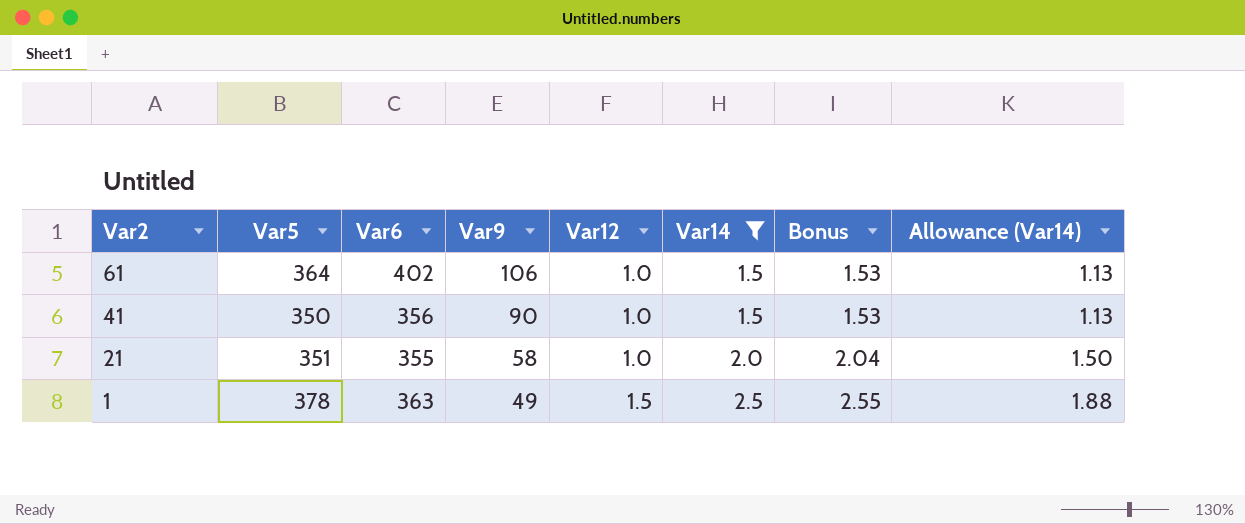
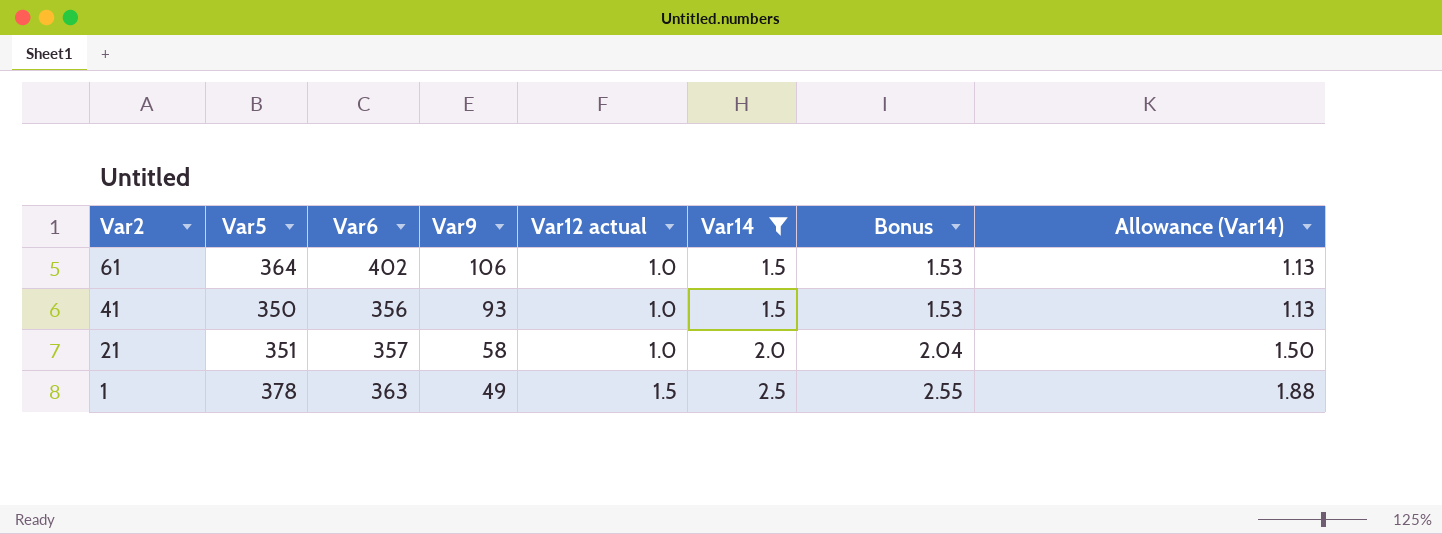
column name: Var12 -> Var12 actual
41 | Var9: 90 -> 93
21 | Var6: 355 -> 357

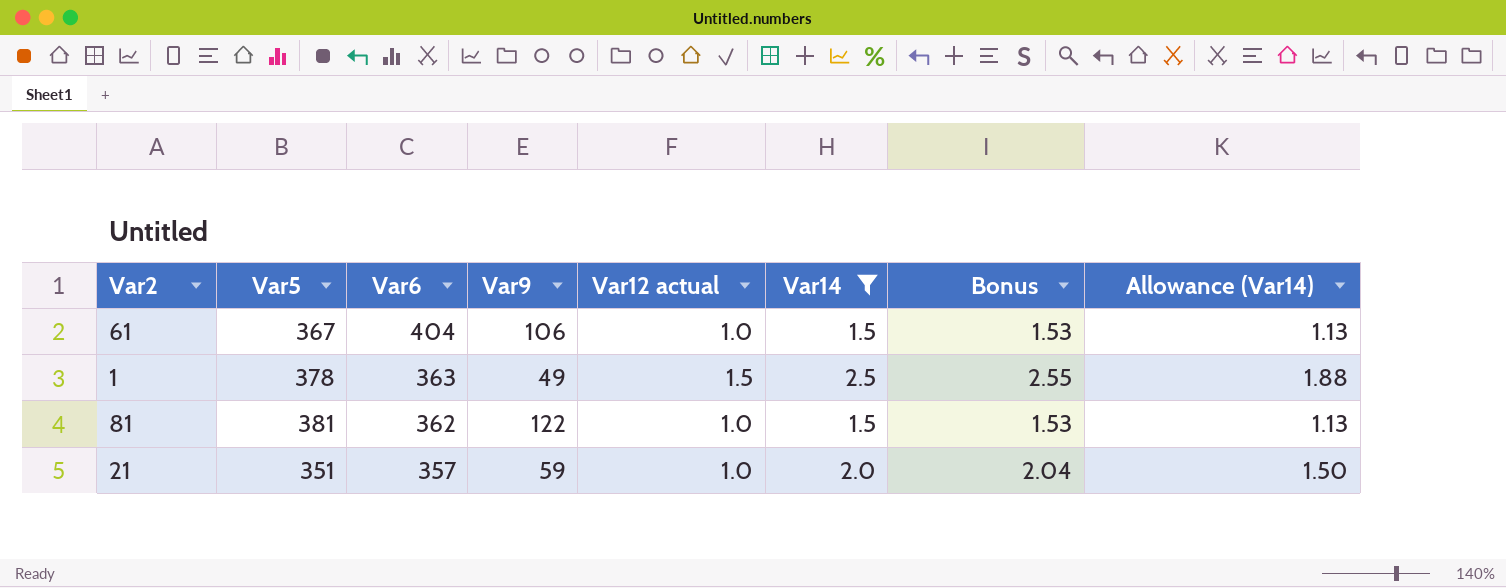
row order: Var2 descending -> Var6 descending
row 41: 350 | 356 | 93 | 1.0 | 1.5 | 1.53 | 1.13 -> none
61 | Var5: 364 -> 367
61 | Var6: 402 -> 404
row 81: none -> 381 | 362 | 122 | 1.0 | 1.5 | 1.53 | 1.13
21 | Var9: 58 -> 59

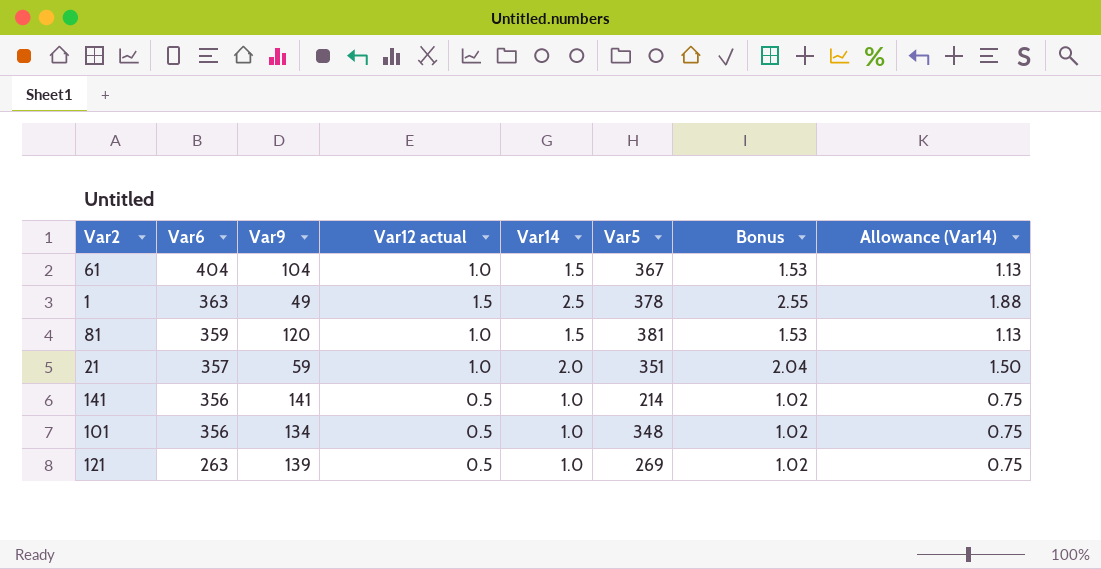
filter: Var14 != 1.0 -> none
column Var5 | position: 2 -> 6
61 | Var9: 106 -> 104
81 | Var6: 362 -> 359
81 | Var9: 122 -> 120

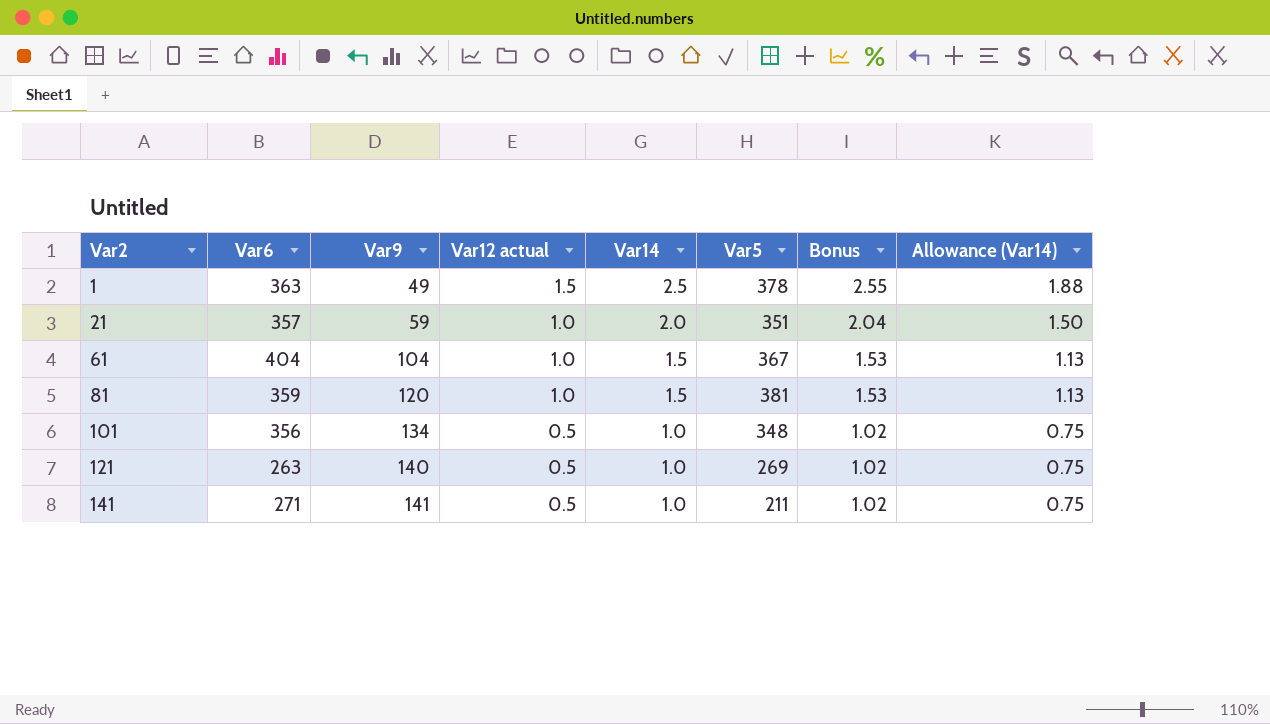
row order: Var6 descending -> Var2 ascending
121 | Var9: 139 -> 140
141 | Var6: 356 -> 271
141 | Var5: 214 -> 211

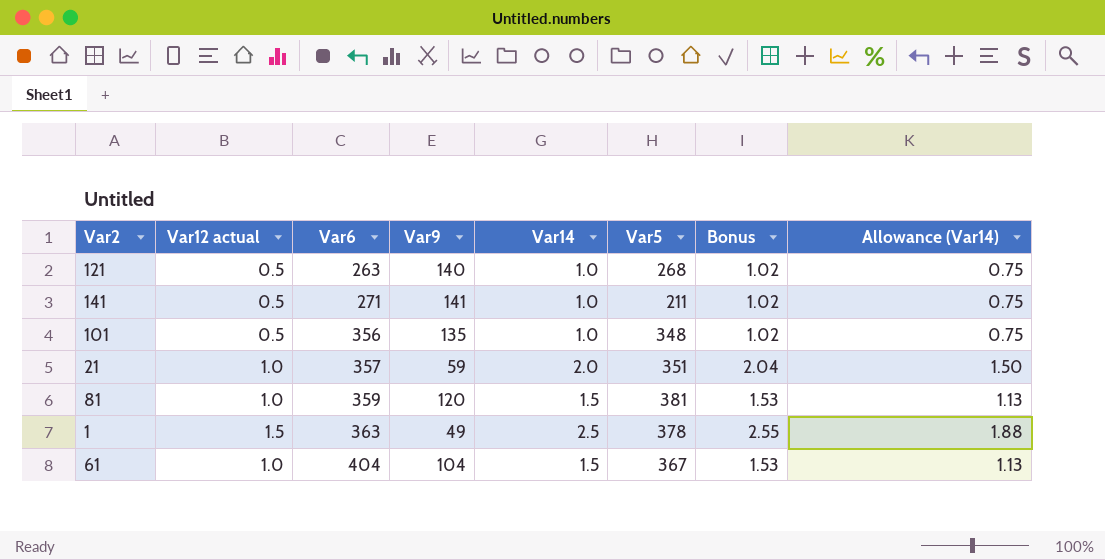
row order: Var2 ascending -> Var6 ascending
column Var12 actual | position: 4 -> 2
121 | Var5: 269 -> 268
101 | Var9: 134 -> 135

